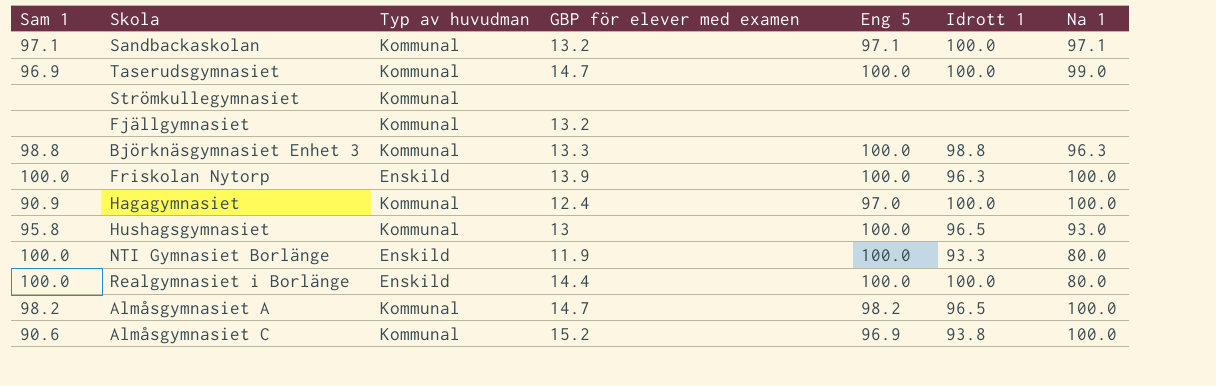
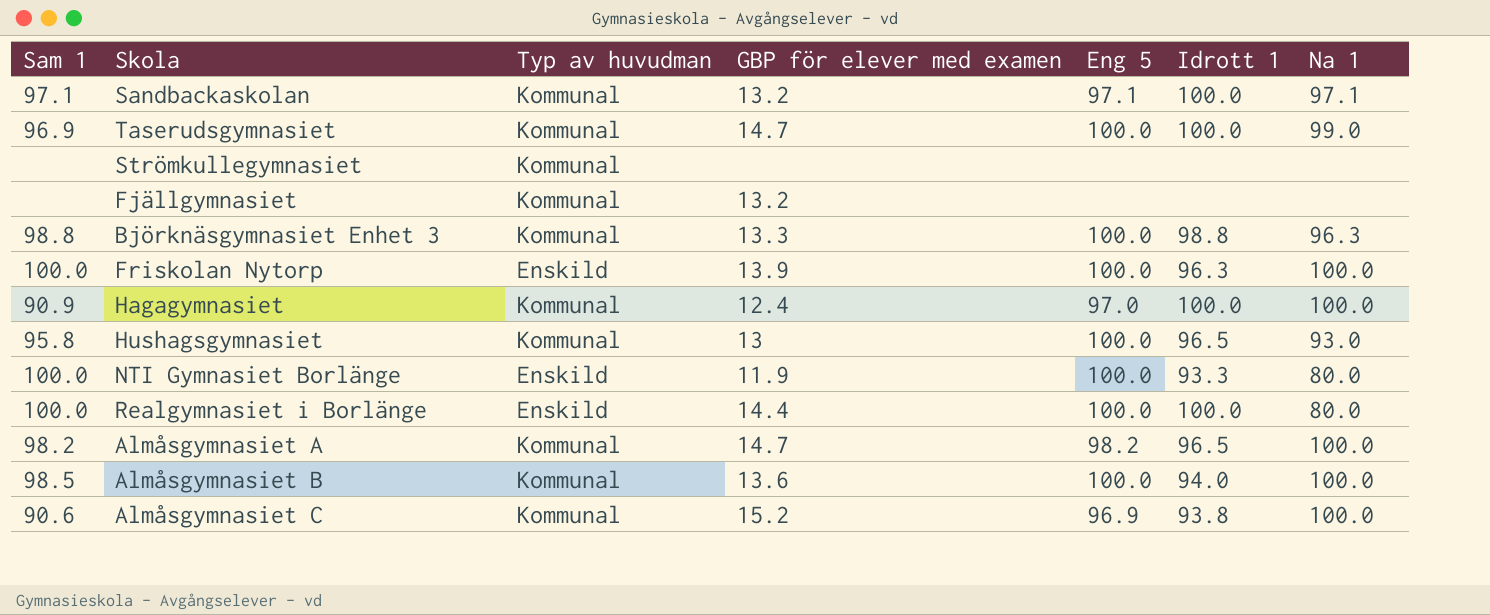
row Almåsgymnasiet B: none -> 98.5 | Kommunal | 13.6 | 100.0 | 94.0 | 100.0

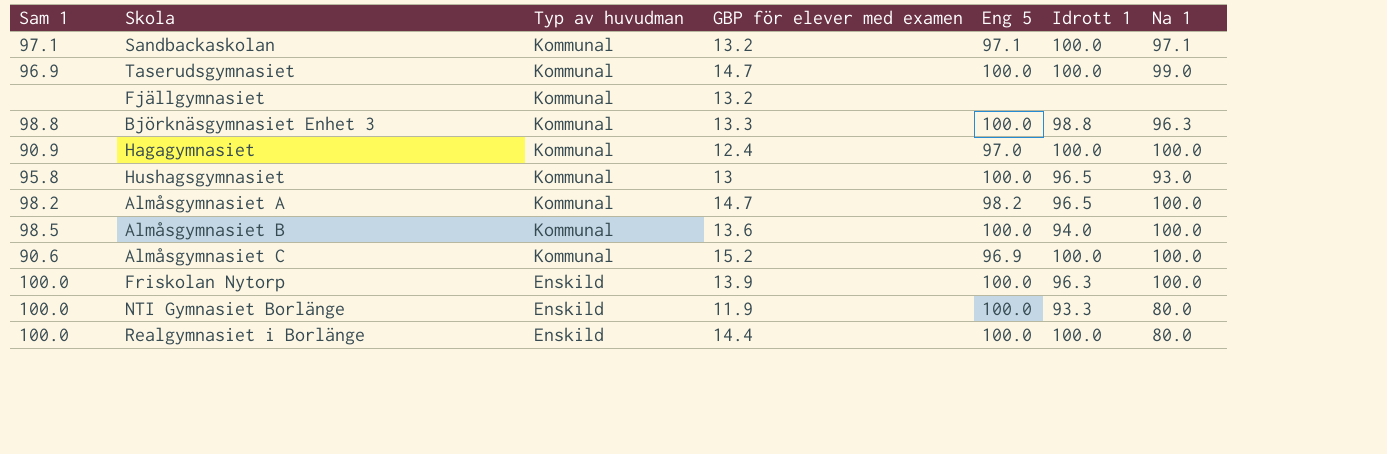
row order: none -> Typ av huvudman descending
row Strömkullegymnasiet: none | Kommunal | none | none | none | none -> none
Almåsgymnasiet C | Idrott 1: 93.8 -> 100.0

